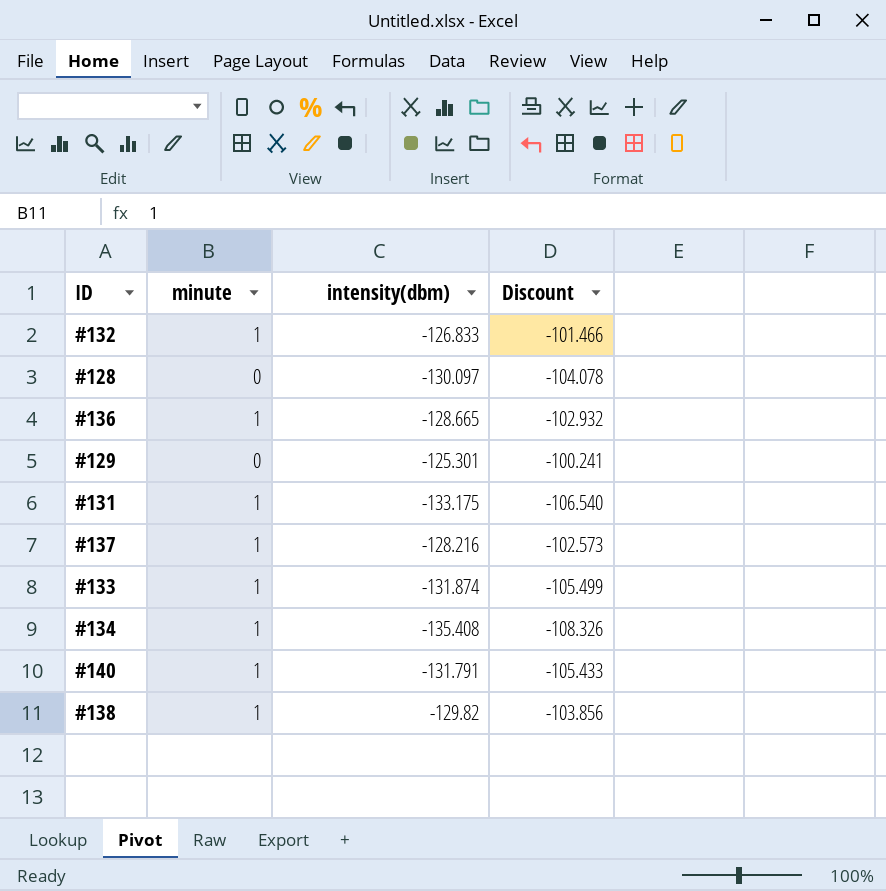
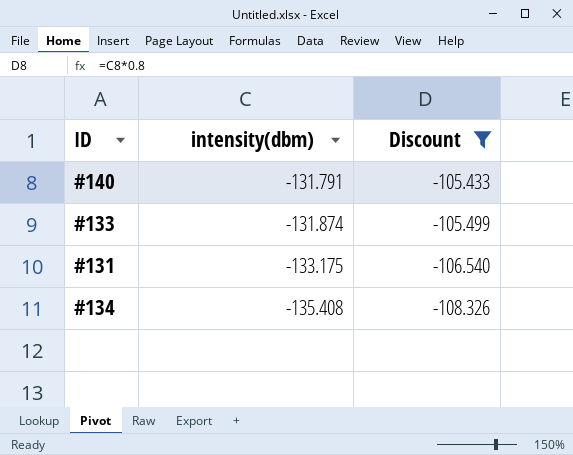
filter: none -> Discount <= -105.433
row order: none -> intensity(dbm) descending
column minute | position: 2 -> none

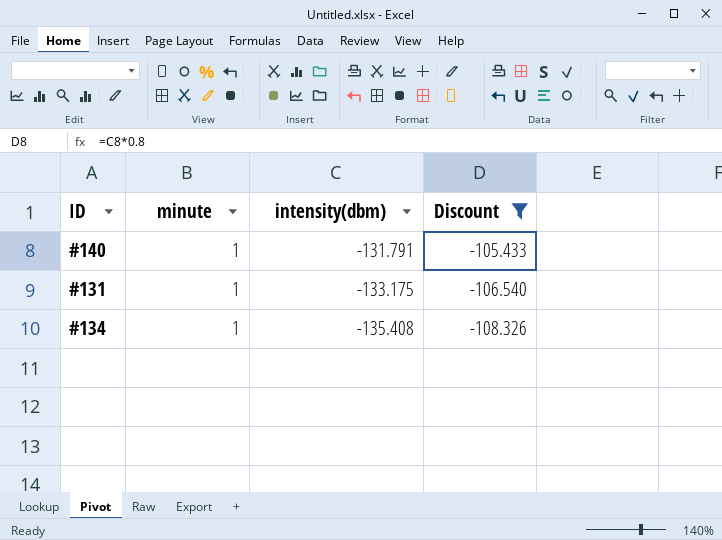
column minute | position: none -> 2
row #133: -131.874 | -105.499 -> none

